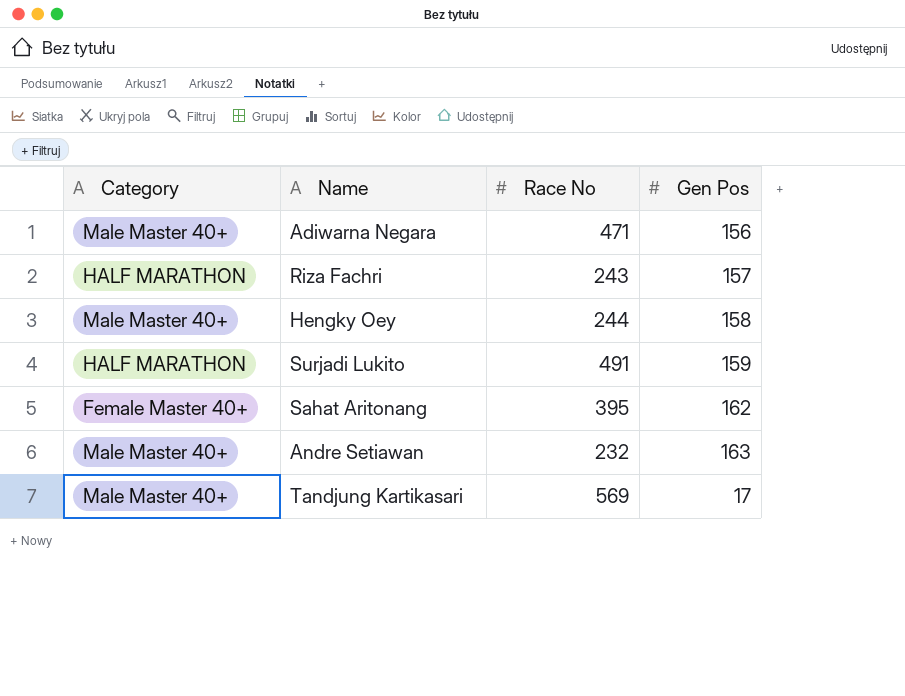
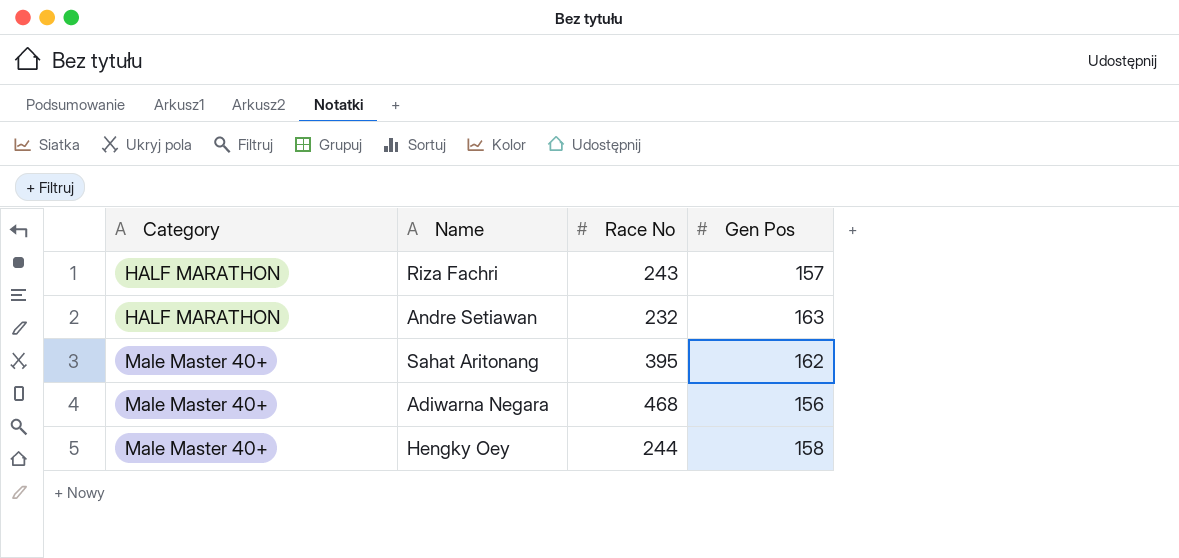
row order: none -> Category ascending
row Surjadi Lukito: HALF MARATHON | 491 | 159 -> none
row Tandjung Kartikasari: Male Master 40+ | 569 | 17 -> none
Andre Setiawan | Category: Male Master 40+ -> HALF MARATHON
Sahat Aritonang | Category: Female Master 40+ -> Male Master 40+
Adiwarna Negara | Race No: 471 -> 468

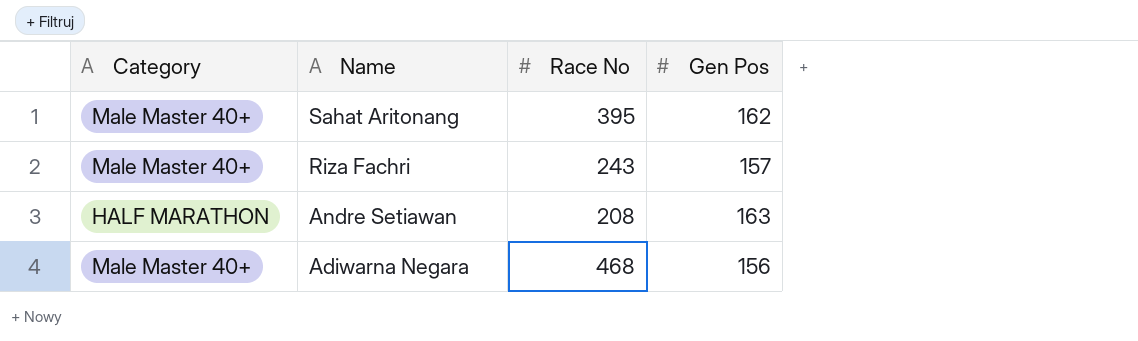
row order: Category ascending -> Name descending
row Hengky Oey: Male Master 40+ | 244 | 158 -> none
Riza Fachri | Category: HALF MARATHON -> Male Master 40+
Andre Setiawan | Race No: 232 -> 208

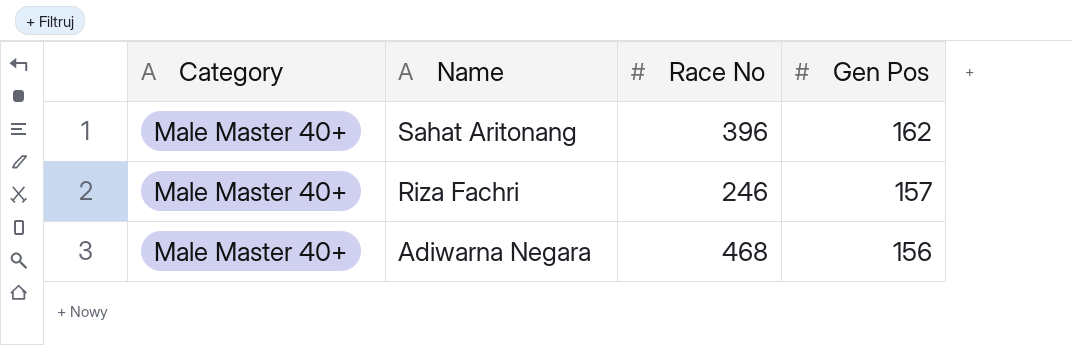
row Andre Setiawan: HALF MARATHON | 208 | 163 -> none
Sahat Aritonang | Race No: 395 -> 396
Riza Fachri | Race No: 243 -> 246

